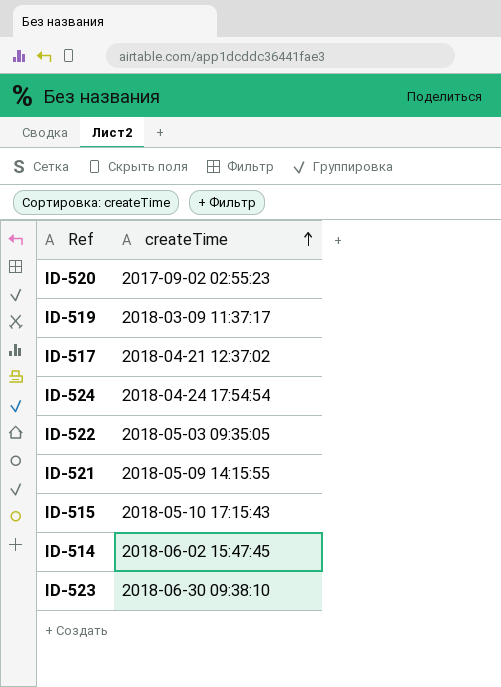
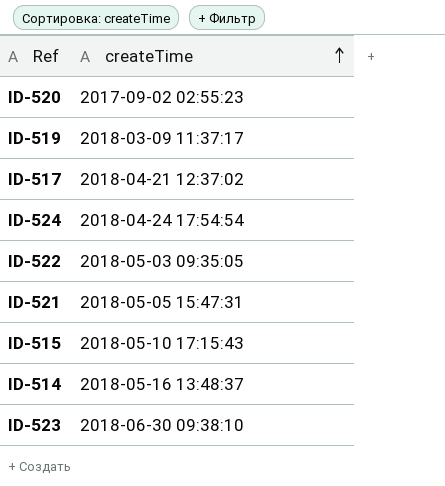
ID-521 | createTime: 2018-05-09 14:15:55 -> 2018-05-05 15:47:31
ID-514 | createTime: 2018-06-02 15:47:45 -> 2018-05-16 13:48:37

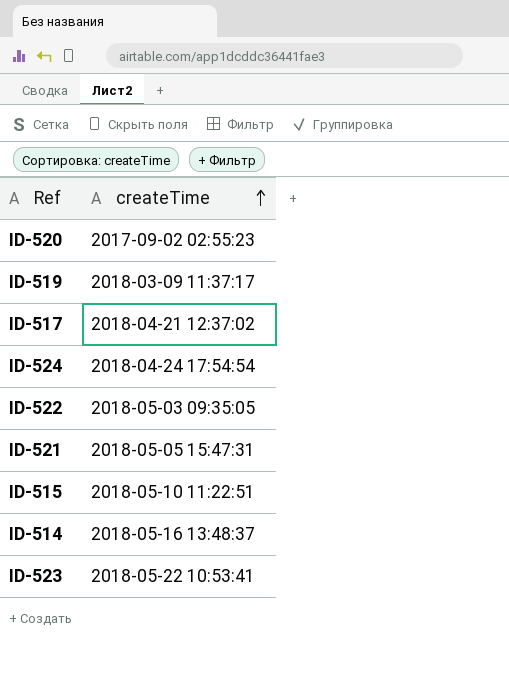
ID-515 | createTime: 2018-05-10 17:15:43 -> 2018-05-10 11:22:51
ID-523 | createTime: 2018-06-30 09:38:10 -> 2018-05-22 10:53:41

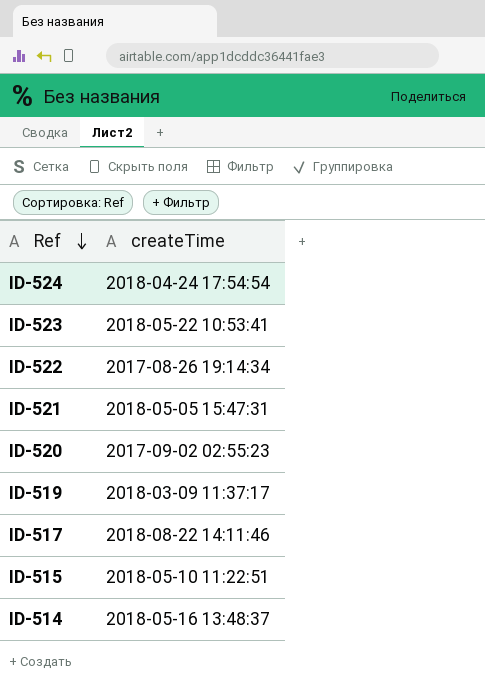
row order: createTime ascending -> Ref descending
ID-522 | createTime: 2018-05-03 09:35:05 -> 2017-08-26 19:14:34
ID-517 | createTime: 2018-04-21 12:37:02 -> 2018-08-22 14:11:46

